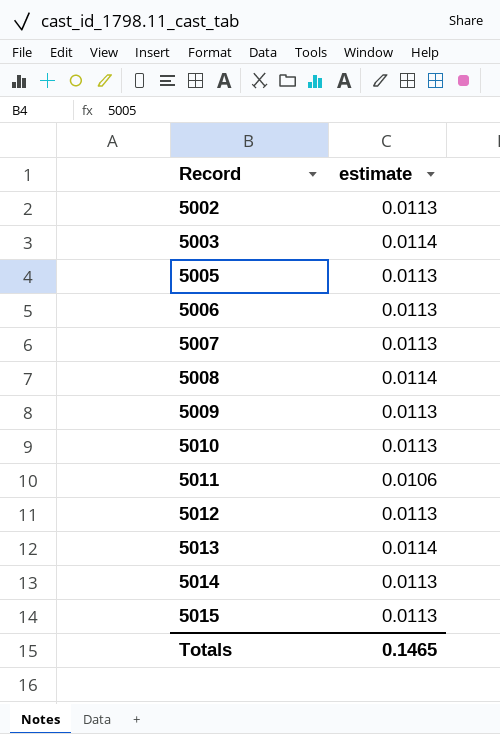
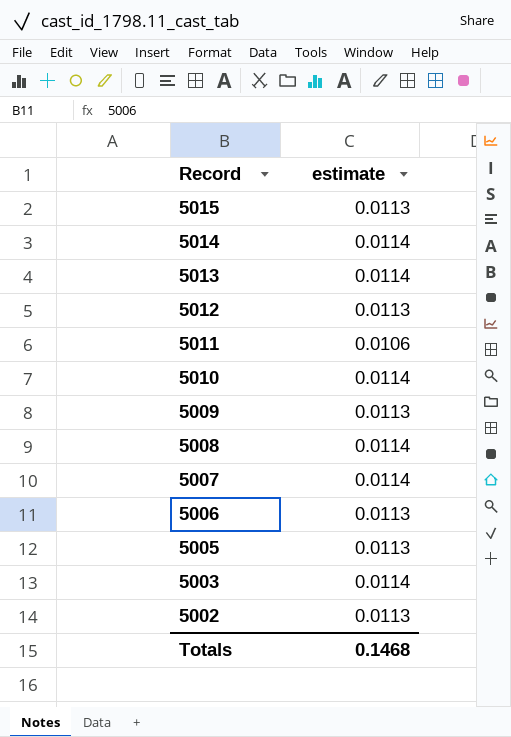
row order: Record ascending -> Record descending
5014 | estimate: 0.0113 -> 0.0114
5010 | estimate: 0.0113 -> 0.0114
5007 | estimate: 0.0113 -> 0.0114
Totals | estimate: 0.1465 -> 0.1468

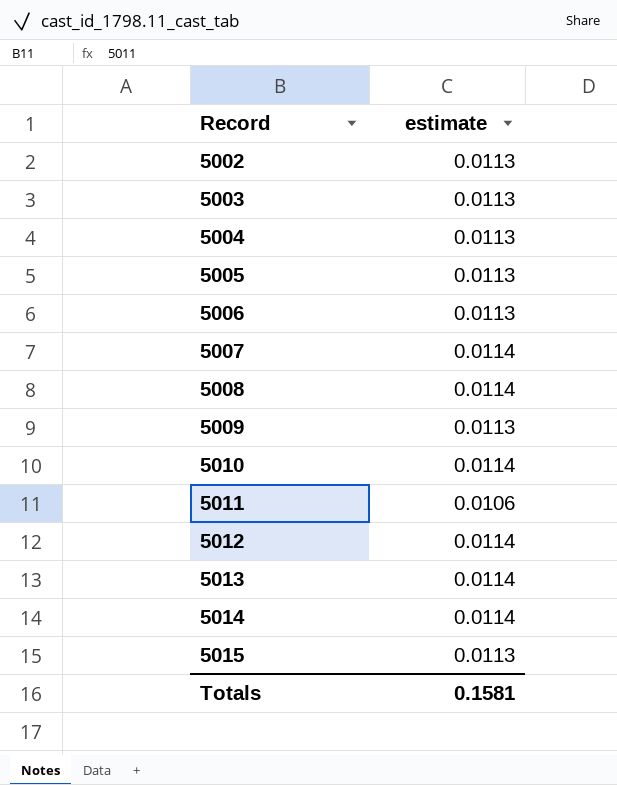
row order: Record descending -> Record ascending
5003 | estimate: 0.0114 -> 0.0113
row 5004: none -> 0.0113
5012 | estimate: 0.0113 -> 0.0114
Totals | estimate: 0.1468 -> 0.1581

